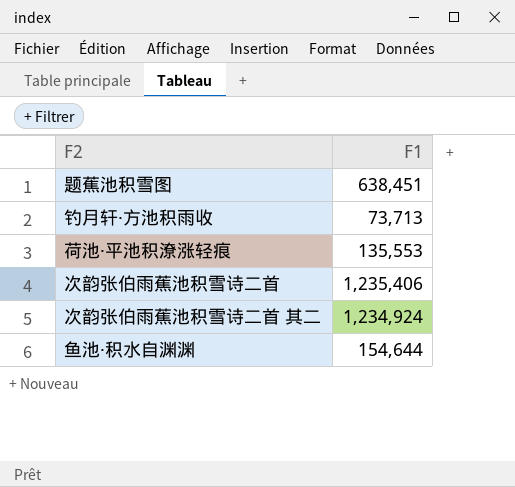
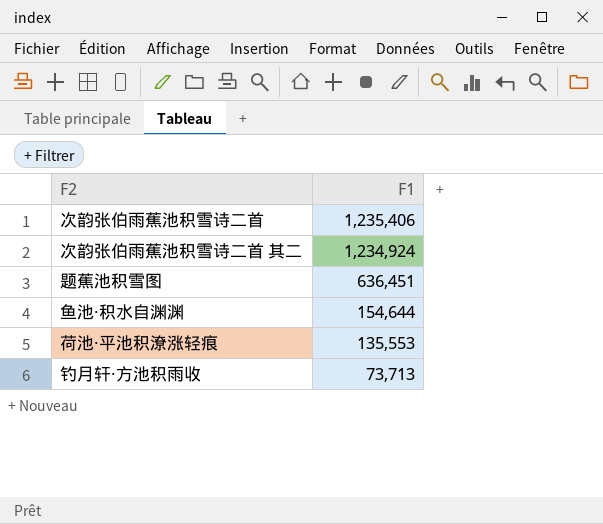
row order: none -> F1 descending
题蕉池积雪图 | F1: 638,451 -> 636,451

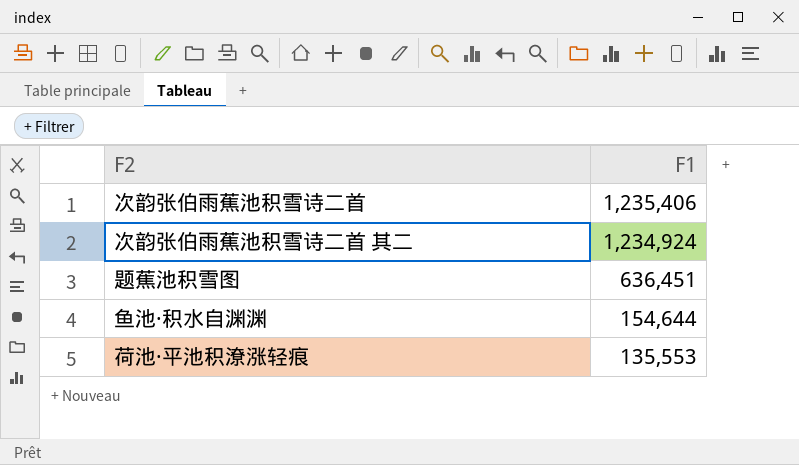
row 钓月轩·方池积雨收: 73,713 -> none

